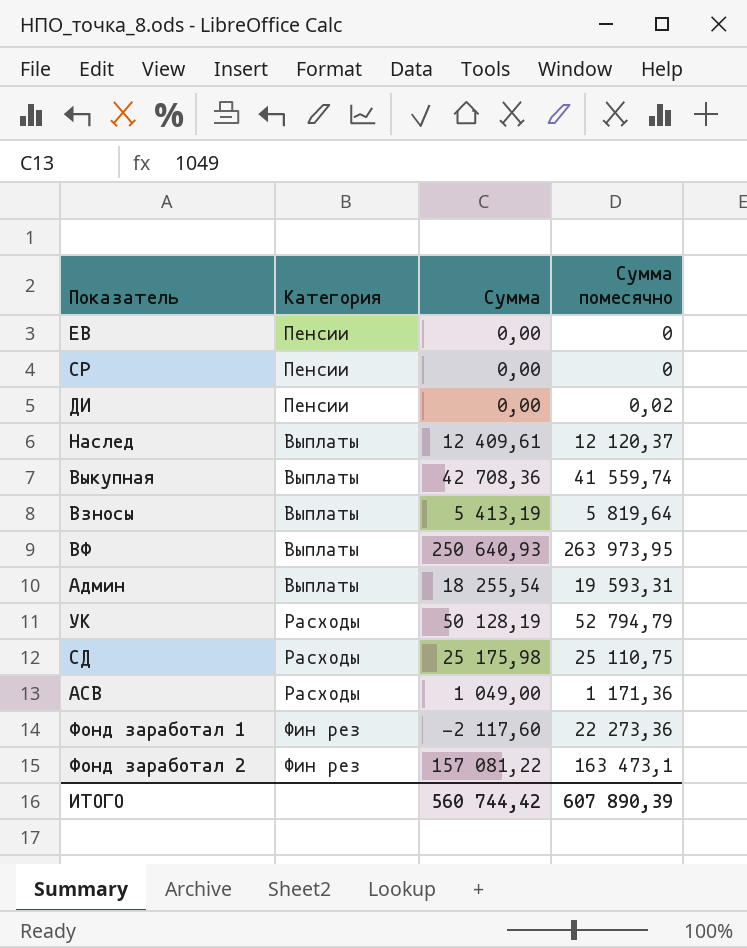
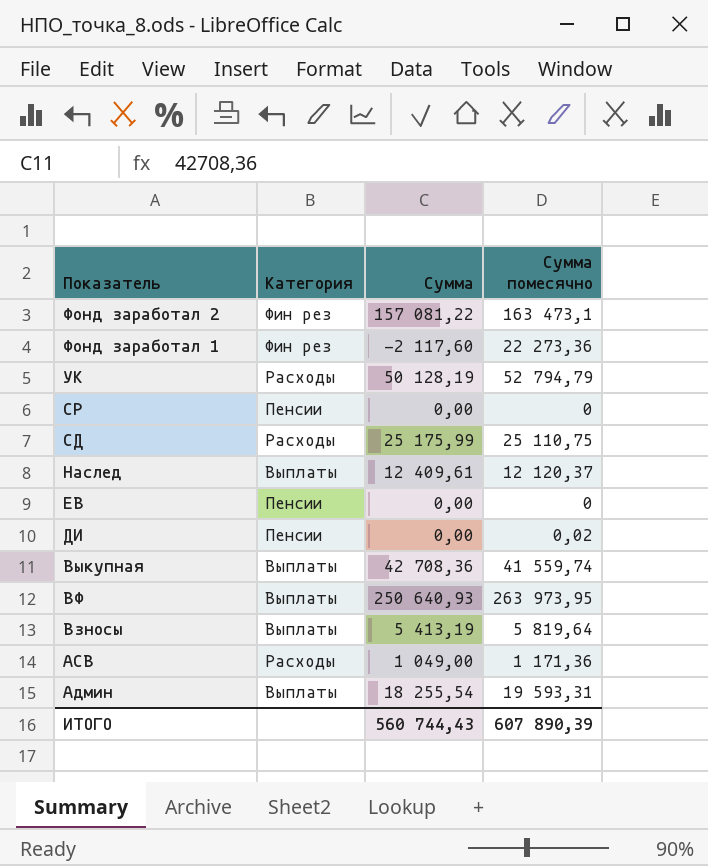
row order: none -> Показатель descending
СД | Сумма: 25 175,98 -> 25 175,99
ИТОГО | Сумма: 560 744,42 -> 560 744,43

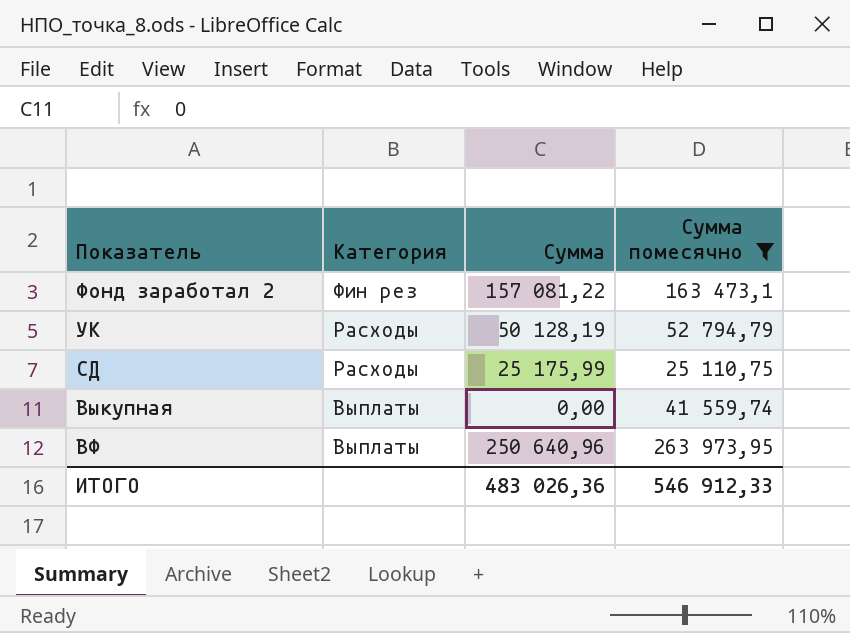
filter: none -> Сумма помесячно >= 25 110,75
Выкупная | Сумма: 42 708,36 -> 0,00
ВФ | Сумма: 250 640,93 -> 250 640,96
ИТОГО | Сумма: 560 744,43 -> 483 026,36
ИТОГО | Сумма помесячно: 607 890,39 -> 546 912,33

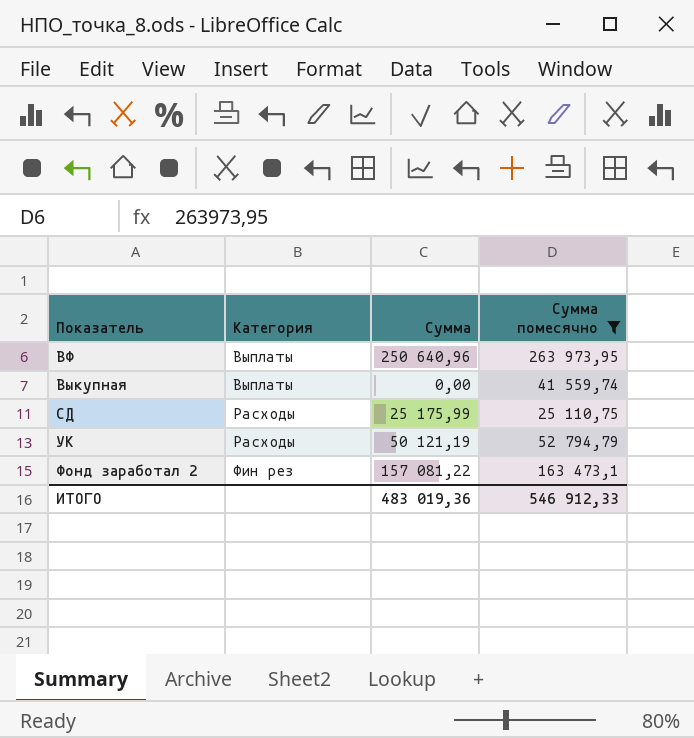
row order: Показатель descending -> Показатель ascending
УК | Сумма: 50 128,19 -> 50 121,19
ИТОГО | Сумма: 483 026,36 -> 483 019,36

